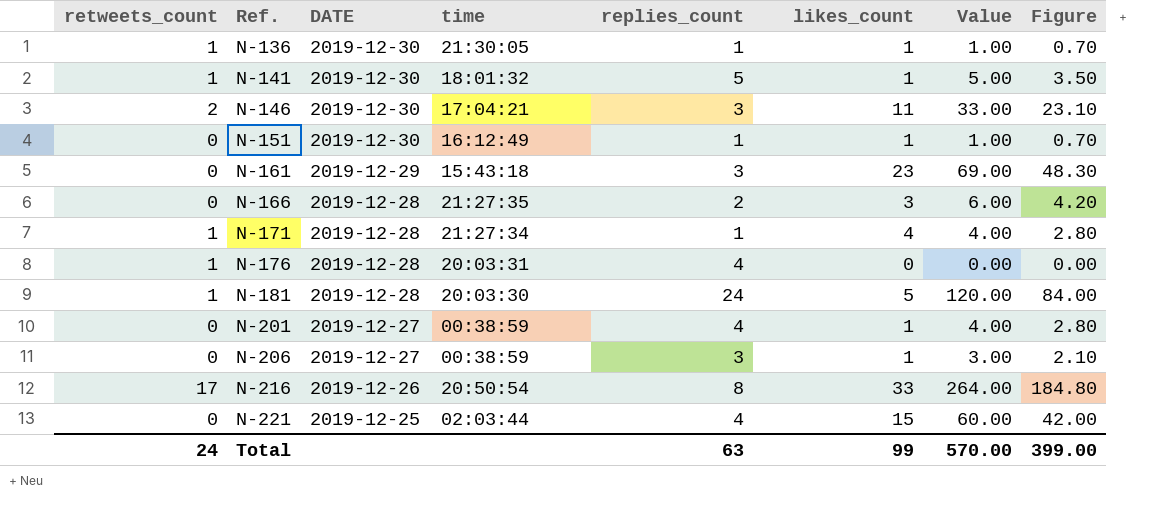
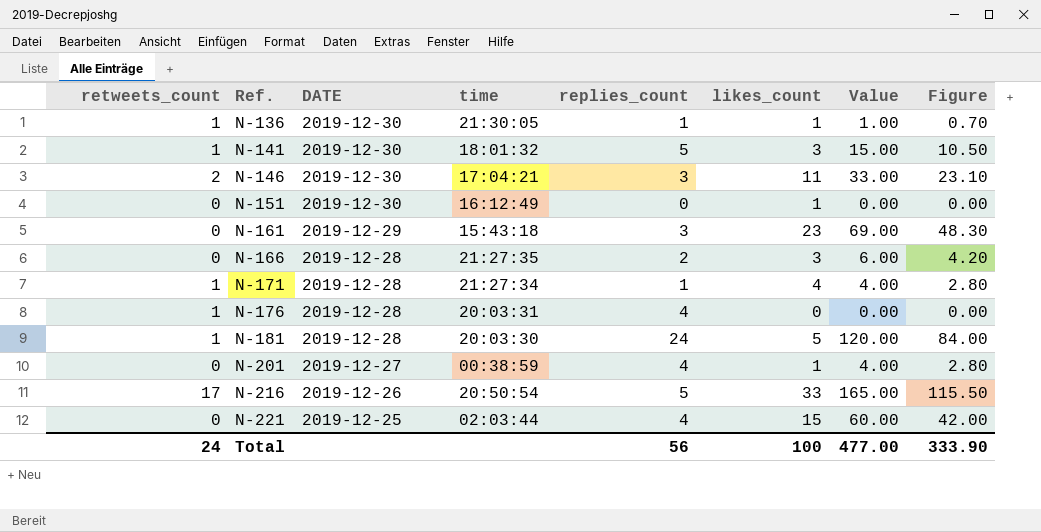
row N-206: 0 | 2019-12-27 | 00:38:59 | 3 | 1 | 3.00 | 2.10 -> none
N-141 | likes_count: 1 -> 3
N-141 | Value: 5.00 -> 15.00
N-141 | Figure: 3.50 -> 10.50
N-151 | replies_count: 1 -> 0
N-151 | Value: 1.00 -> 0.00
N-151 | Figure: 0.70 -> 0.00
N-216 | replies_count: 8 -> 5
N-216 | Value: 264.00 -> 165.00
N-216 | Figure: 184.80 -> 115.50
Total | replies_count: 63 -> 56
Total | likes_count: 99 -> 100
Total | Value: 570.00 -> 477.00
Total | Figure: 399.00 -> 333.90

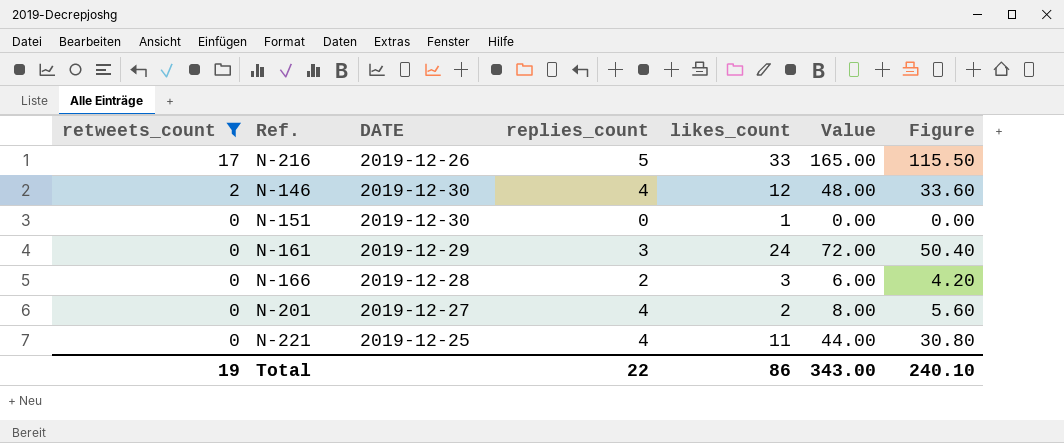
filter: none -> retweets_count != 1
row order: Ref. ascending -> retweets_count descending
column time | position: 4 -> none
N-146 | replies_count: 3 -> 4
N-146 | likes_count: 11 -> 12
N-146 | Value: 33.00 -> 48.00
N-146 | Figure: 23.10 -> 33.60
N-161 | likes_count: 23 -> 24
N-161 | Value: 69.00 -> 72.00
N-161 | Figure: 48.30 -> 50.40
N-201 | likes_count: 1 -> 2
N-201 | Value: 4.00 -> 8.00
N-201 | Figure: 2.80 -> 5.60
N-221 | likes_count: 15 -> 11
N-221 | Value: 60.00 -> 44.00
N-221 | Figure: 42.00 -> 30.80
Total | retweets_count: 24 -> 19
Total | replies_count: 56 -> 22
Total | likes_count: 100 -> 86
Total | Value: 477.00 -> 343.00
Total | Figure: 333.90 -> 240.10

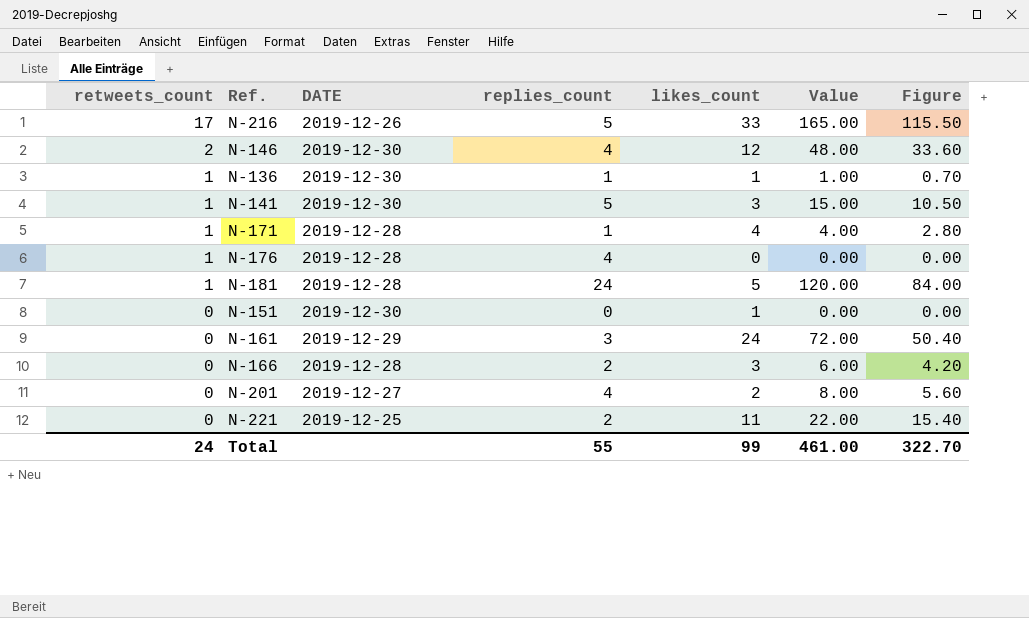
filter: retweets_count != 1 -> none
N-221 | replies_count: 4 -> 2
N-221 | Value: 44.00 -> 22.00
N-221 | Figure: 30.80 -> 15.40
Total | retweets_count: 19 -> 24
Total | replies_count: 22 -> 55
Total | likes_count: 86 -> 99
Total | Value: 343.00 -> 461.00
Total | Figure: 240.10 -> 322.70

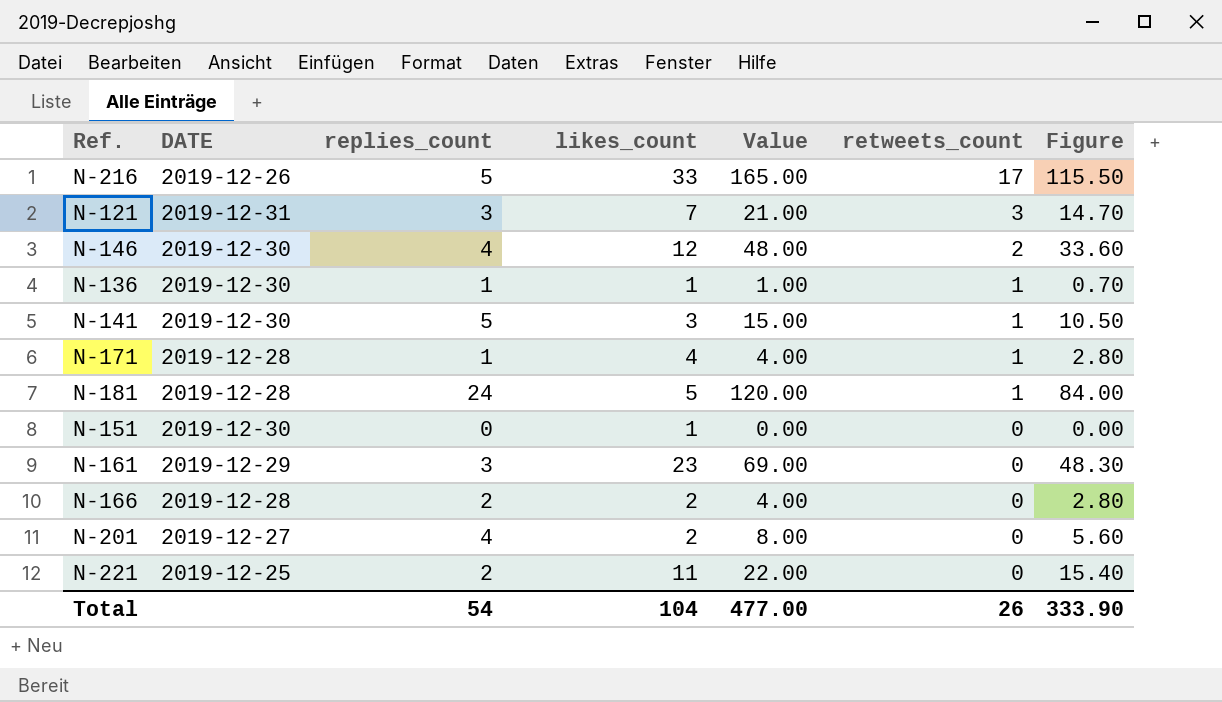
column retweets_count | position: 1 -> 6
row N-176: 1 | 2019-12-28 | 4 | 0 | 0.00 | 0.00 -> none
row N-121: none -> 2019-12-31 | 3 | 7 | 21.00 | 3 | 14.70
N-161 | likes_count: 24 -> 23
N-161 | Value: 72.00 -> 69.00
N-161 | Figure: 50.40 -> 48.30
N-166 | likes_count: 3 -> 2
N-166 | Value: 6.00 -> 4.00
N-166 | Figure: 4.20 -> 2.80
Total | replies_count: 55 -> 54
Total | likes_count: 99 -> 104
Total | Value: 461.00 -> 477.00
Total | retweets_count: 24 -> 26
Total | Figure: 322.70 -> 333.90

